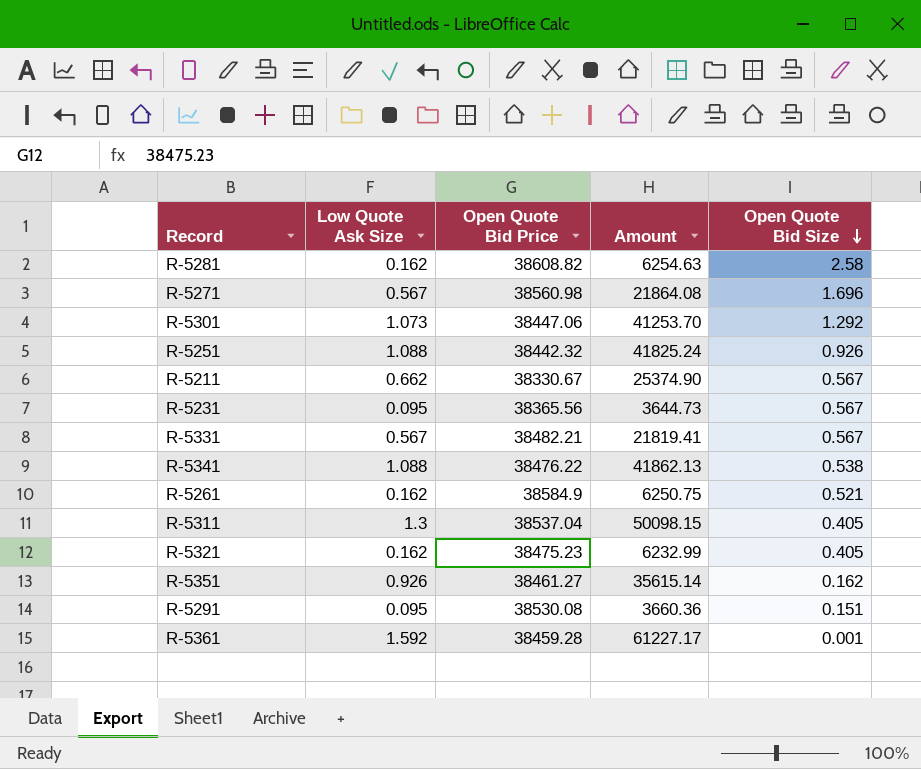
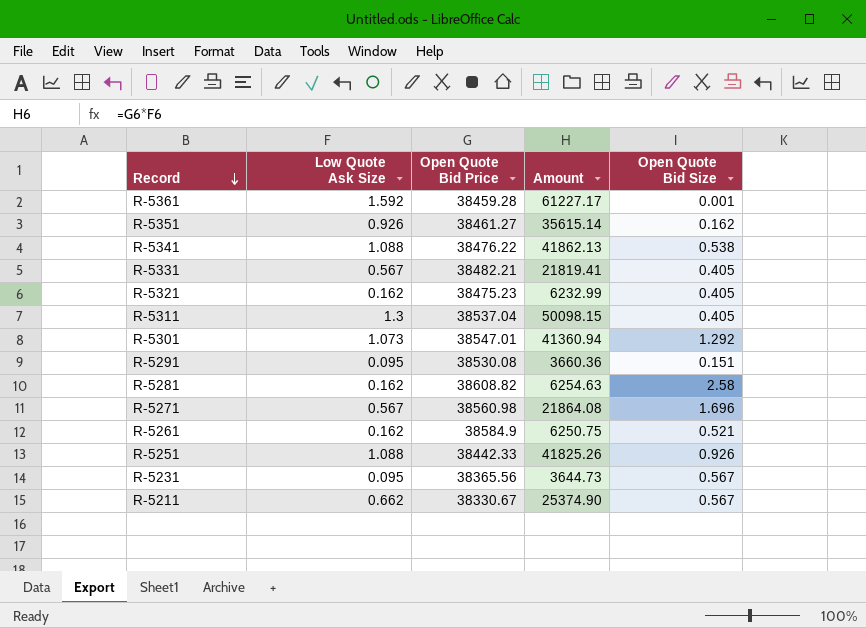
row order: Open Quote Bid Size descending -> Record descending
R-5331 | Open Quote Bid Size: 0.567 -> 0.405
R-5301 | Open Quote Bid Price: 38447.06 -> 38547.01
R-5301 | Amount: 41253.70 -> 41360.94
R-5251 | Open Quote Bid Price: 38442.32 -> 38442.33
R-5251 | Amount: 41825.24 -> 41825.26

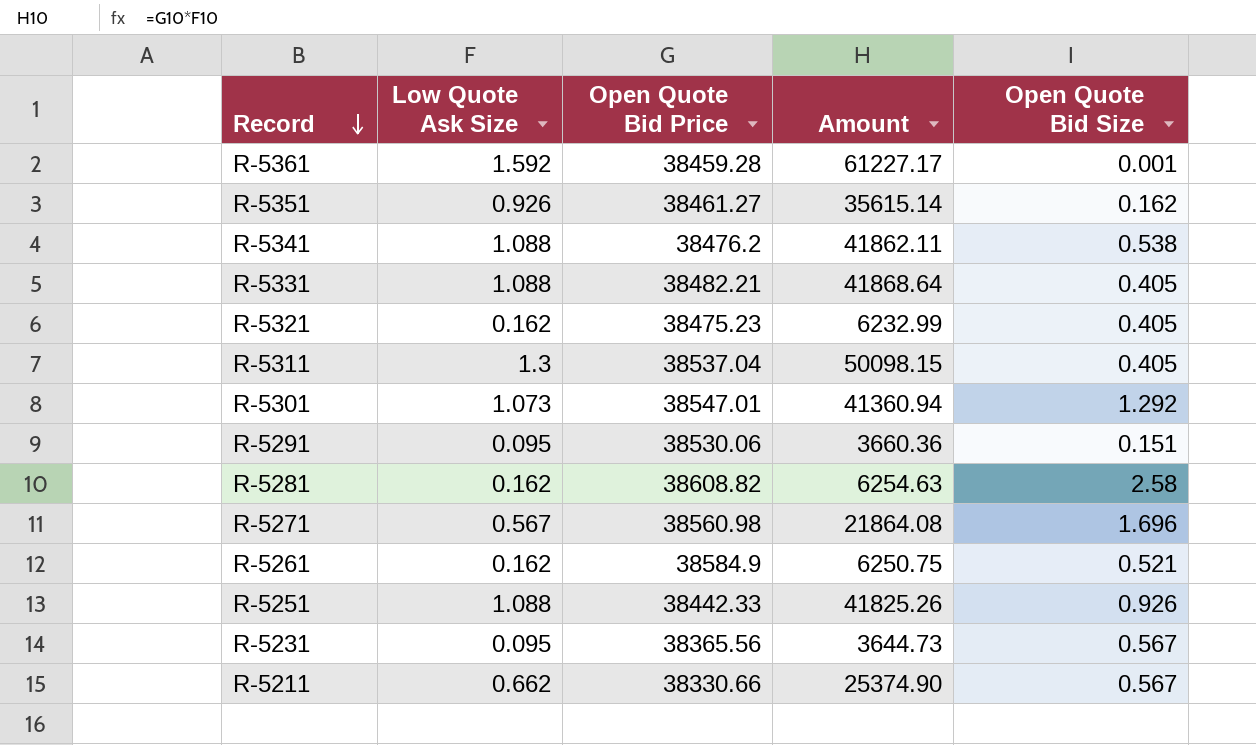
R-5341 | Open Quote Bid Price: 38476.22 -> 38476.2
R-5341 | Amount: 41862.13 -> 41862.11
R-5331 | Low Quote Ask Size: 0.567 -> 1.088
R-5331 | Amount: 21819.41 -> 41868.64
R-5291 | Open Quote Bid Price: 38530.08 -> 38530.06
R-5211 | Open Quote Bid Price: 38330.67 -> 38330.66

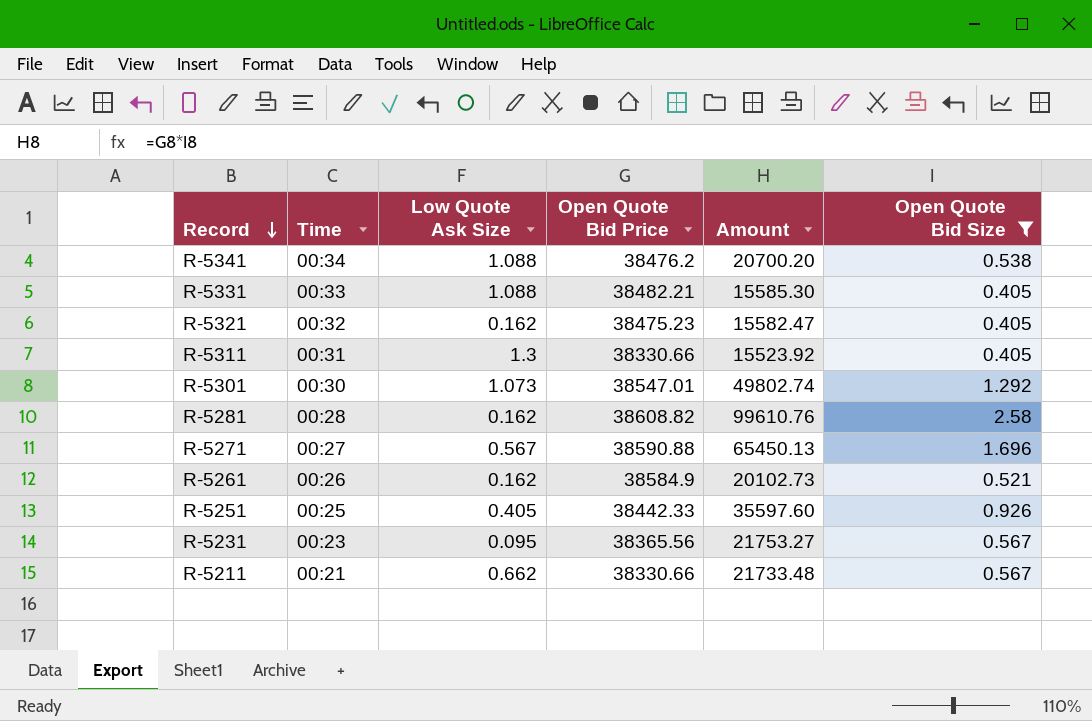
filter: none -> Open Quote Bid Size >= 0.405
column Time | position: none -> 2
column Amount | formula: [Low Quote Ask Size] * [Open Quote Bid Price] -> [Open Quote Bid Price] * [Open Quote Bid Size]
R-5311 | Open Quote Bid Price: 38537.04 -> 38330.66
R-5271 | Open Quote Bid Price: 38560.98 -> 38590.88
R-5251 | Low Quote Ask Size: 1.088 -> 0.405

